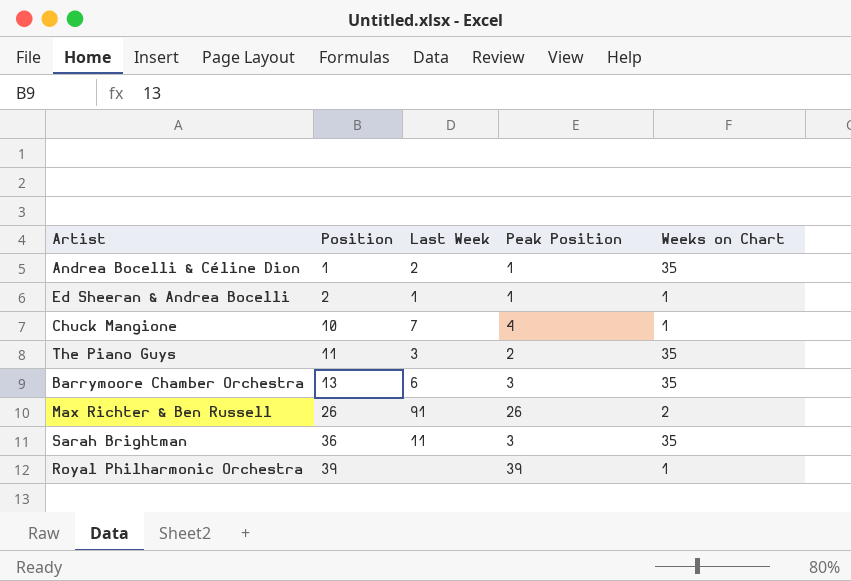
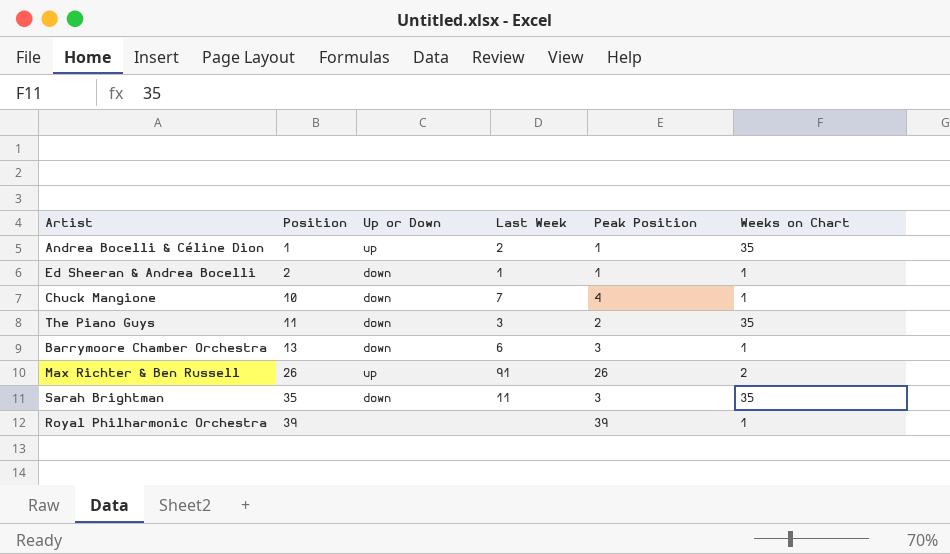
column Up or Down | position: none -> 3
Barrymoore Chamber Orchestra | Weeks on Chart: 35 -> 1
Sarah Brightman | Position: 36 -> 35

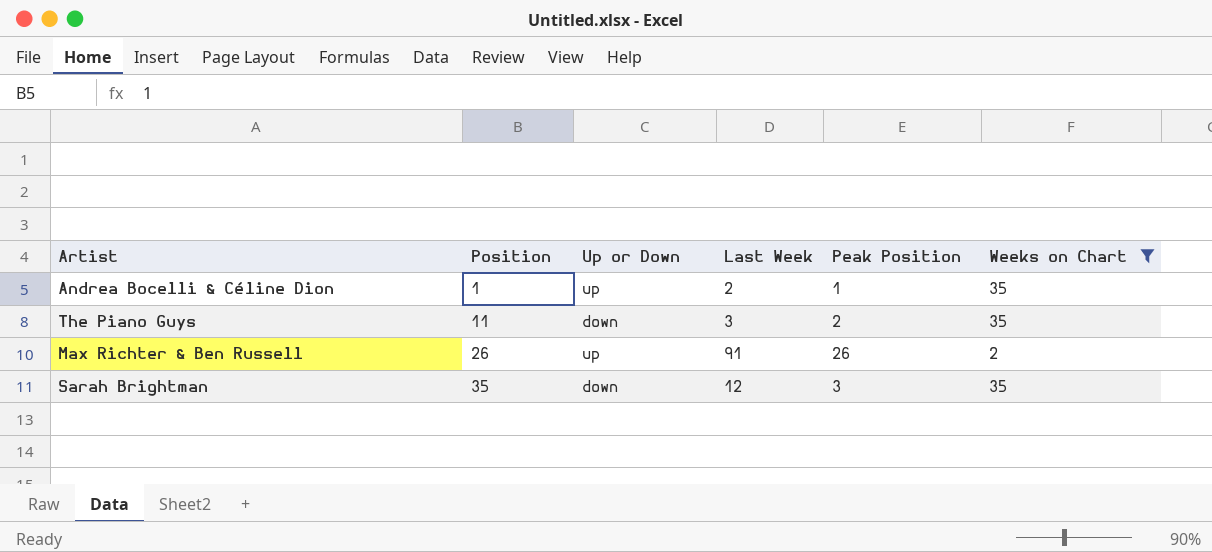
filter: none -> Weeks on Chart != 1
Sarah Brightman | Last Week: 11 -> 12

